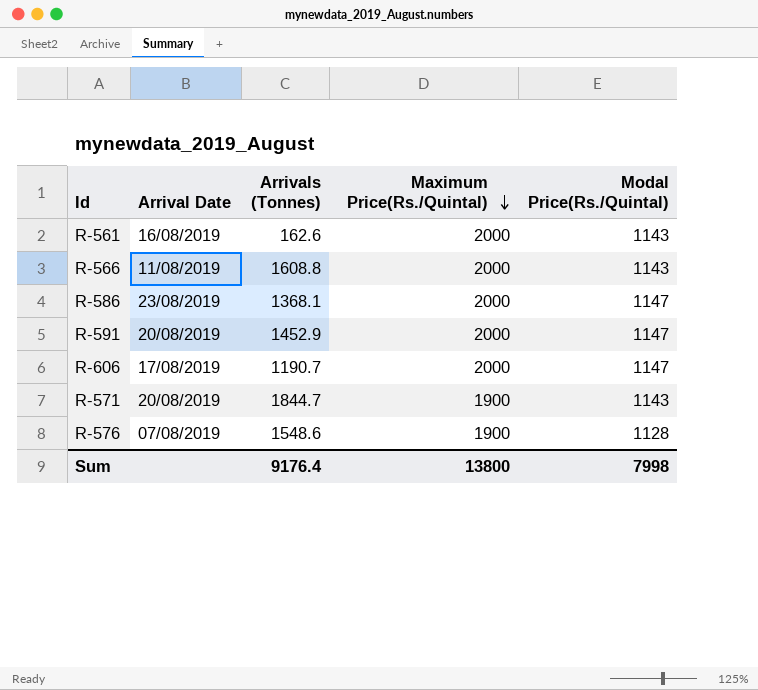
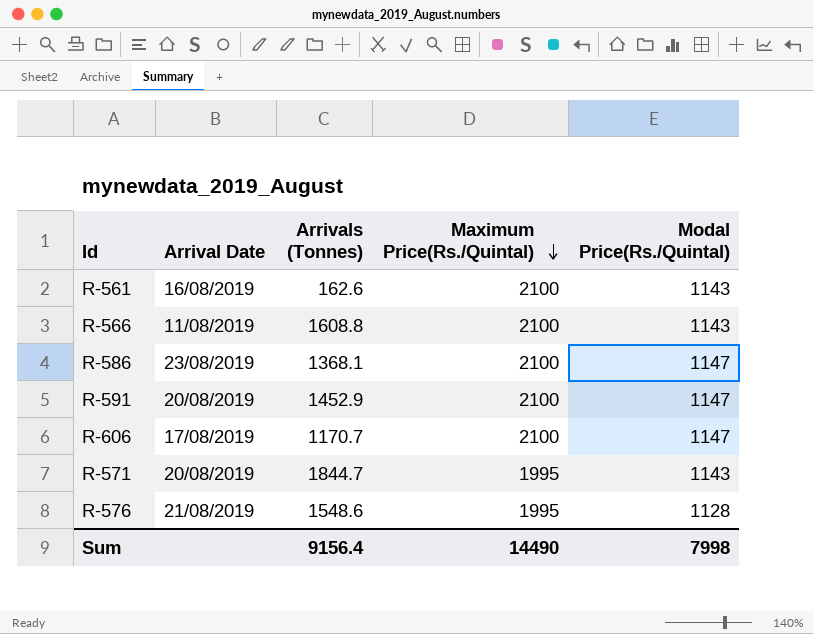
R-561 | Maximum Price(Rs./Quintal): 2000 -> 2100
R-566 | Maximum Price(Rs./Quintal): 2000 -> 2100
R-586 | Maximum Price(Rs./Quintal): 2000 -> 2100
R-591 | Maximum Price(Rs./Quintal): 2000 -> 2100
R-606 | Arrivals (Tonnes): 1190.7 -> 1170.7
R-606 | Maximum Price(Rs./Quintal): 2000 -> 2100
R-571 | Maximum Price(Rs./Quintal): 1900 -> 1995
R-576 | Arrival Date: 07/08/2019 -> 21/08/2019
R-576 | Maximum Price(Rs./Quintal): 1900 -> 1995
Sum | Arrivals (Tonnes): 9176.4 -> 9156.4
Sum | Maximum Price(Rs./Quintal): 13800 -> 14490

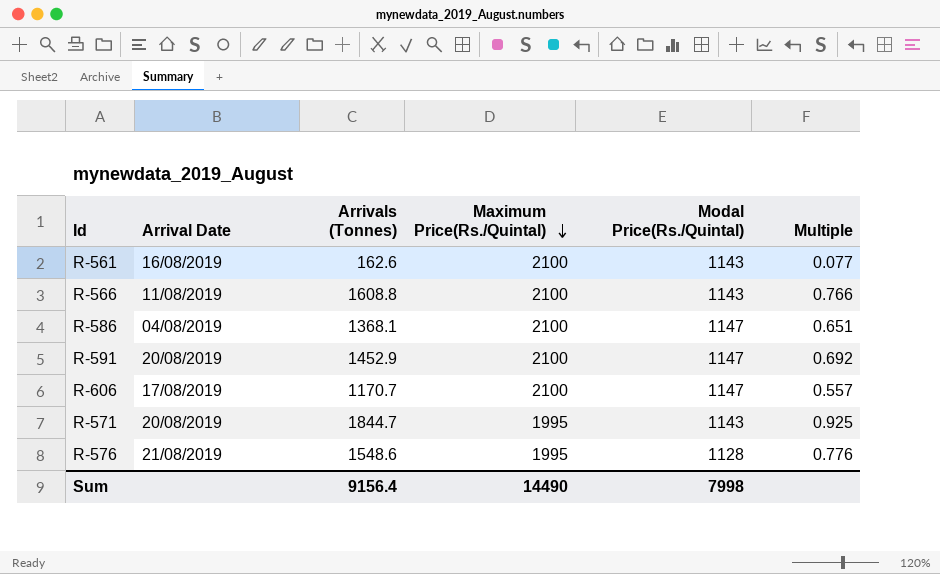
column Multiple | formula: none -> [Arrivals (Tonnes)] / [Maximum Price(Rs./Quintal)]
R-586 | Arrival Date: 23/08/2019 -> 04/08/2019

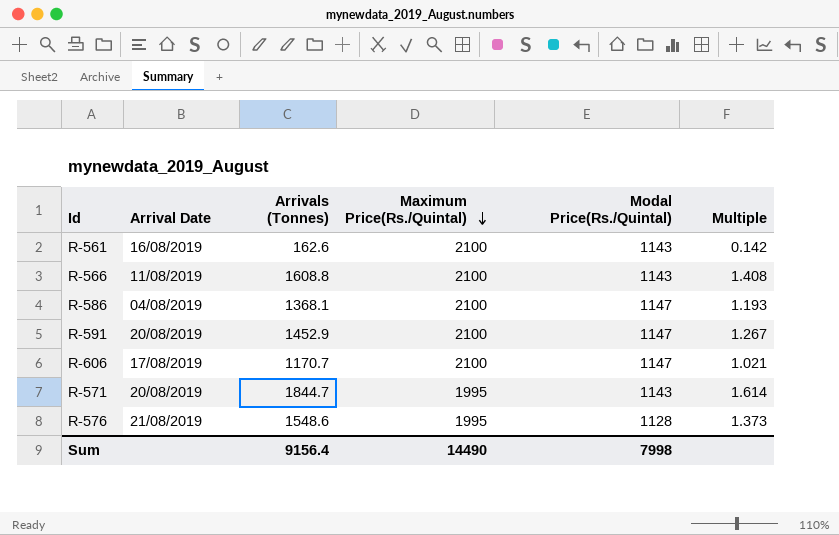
column Multiple | formula: [Arrivals (Tonnes)] / [Maximum Price(Rs./Quintal)] -> [Arrivals (Tonnes)] / [Modal Price(Rs./Quintal)]

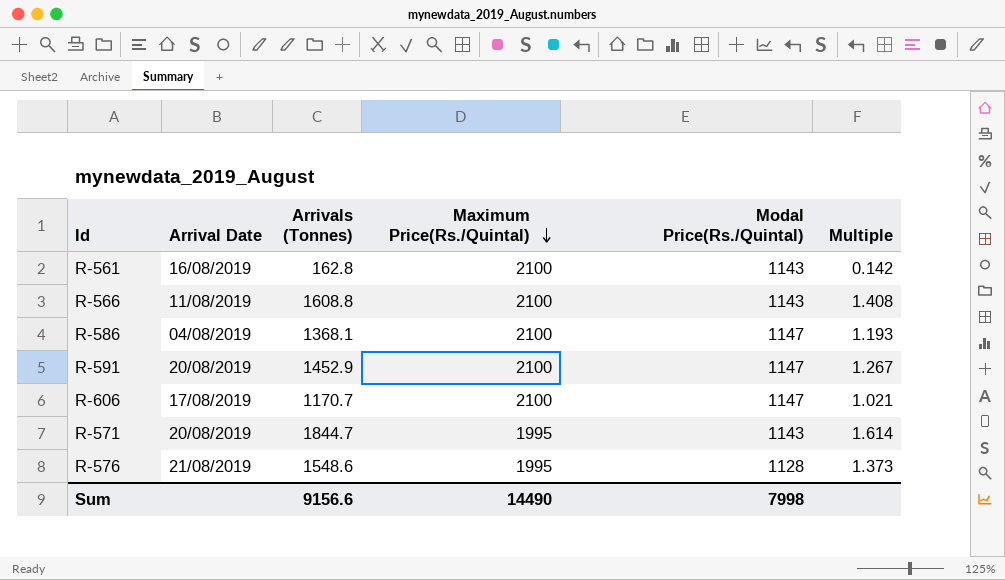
R-561 | Arrivals (Tonnes): 162.6 -> 162.8
Sum | Arrivals (Tonnes): 9156.4 -> 9156.6

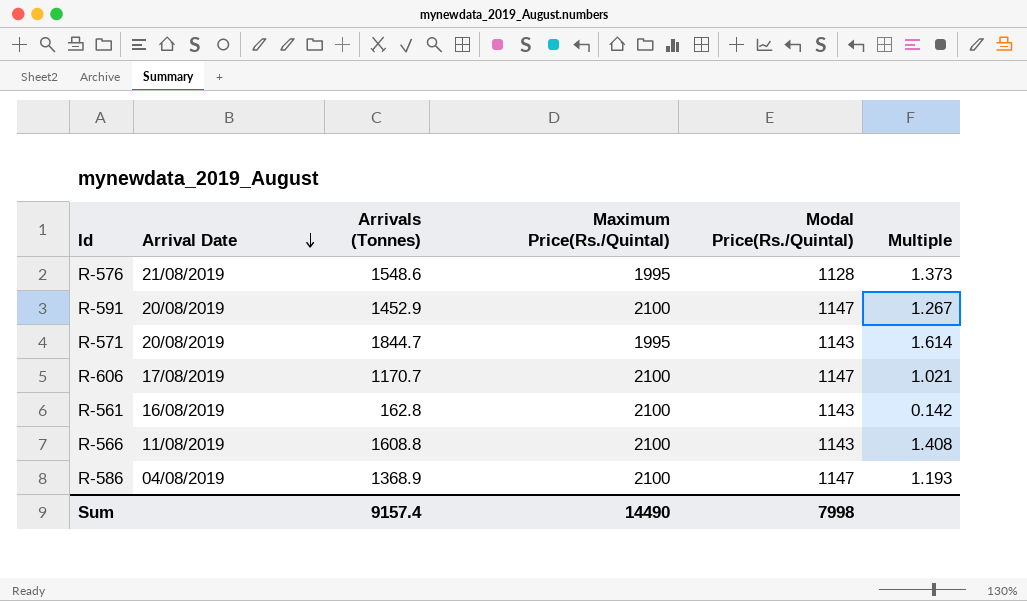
row order: Maximum Price(Rs./Quintal) descending -> Arrival Date descending
R-586 | Arrivals (Tonnes): 1368.1 -> 1368.9
Sum | Arrivals (Tonnes): 9156.6 -> 9157.4

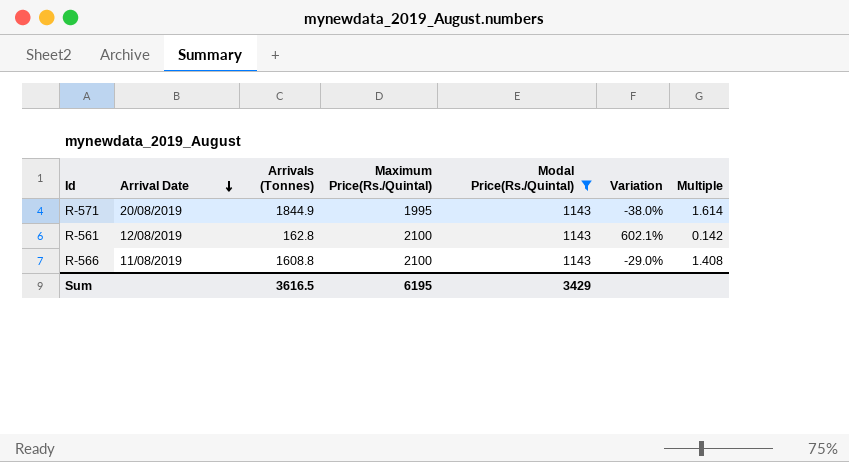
filter: none -> Modal Price(Rs./Quintal) = 1143
column Variation | formula: none -> ([Modal Price(Rs./Quintal)] - [Arrivals (Tonnes)]) / [Arrivals (Tonnes)]
R-571 | Arrivals (Tonnes): 1844.7 -> 1844.9
R-561 | Arrival Date: 16/08/2019 -> 12/08/2019
Sum | Arrivals (Tonnes): 9157.4 -> 3616.5
Sum | Maximum Price(Rs./Quintal): 14490 -> 6195
Sum | Modal Price(Rs./Quintal): 7998 -> 3429

